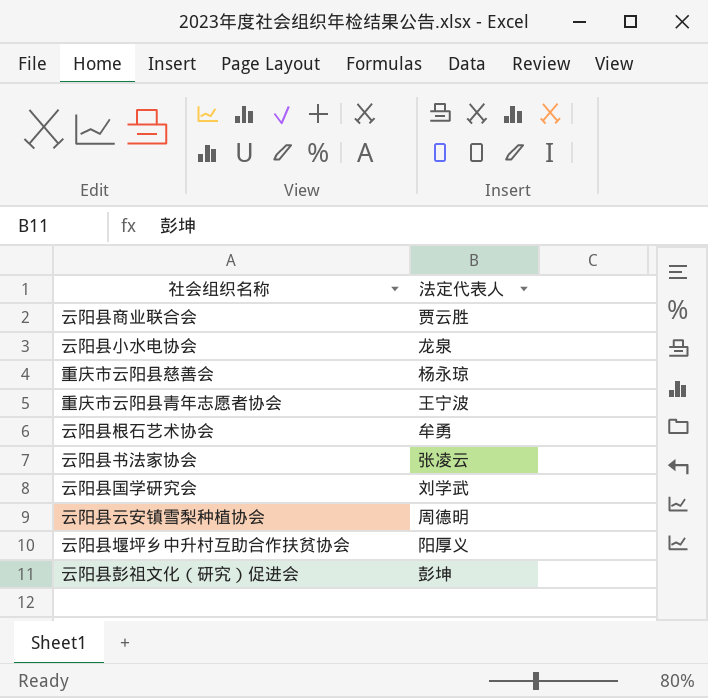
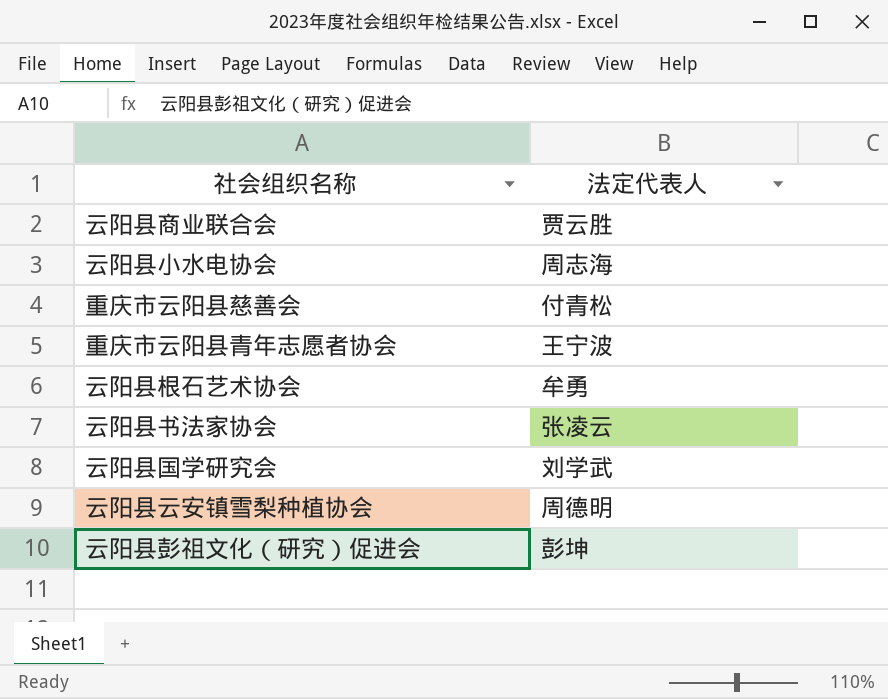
row 云阳县堰坪乡中升村互助合作扶贫协会: 阳厚义 -> none
云阳县小水电协会 | 法定代表人: 龙泉 -> 周志海
重庆市云阳县慈善会 | 法定代表人: 杨永琼 -> 付青松

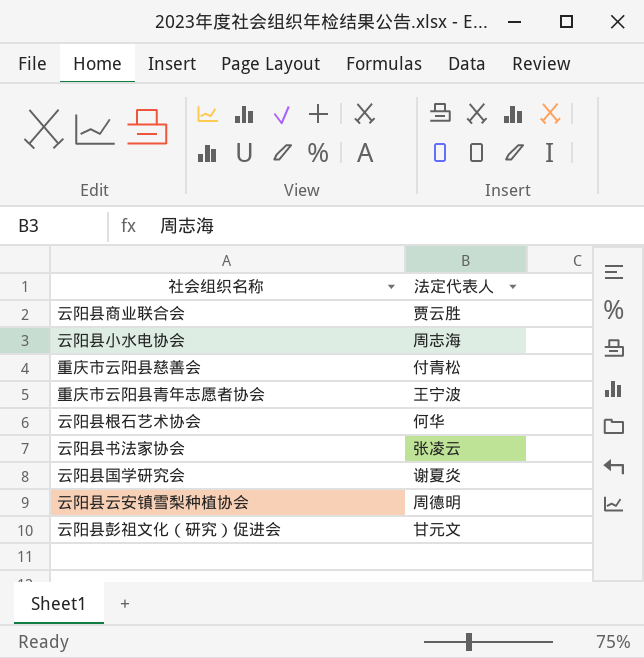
云阳县根石艺术协会 | 法定代表人: 牟勇 -> 何华
云阳县国学研究会 | 法定代表人: 刘学武 -> 谢夏炎
云阳县彭祖文化（研究）促进会 | 法定代表人: 彭坤 -> 甘元文

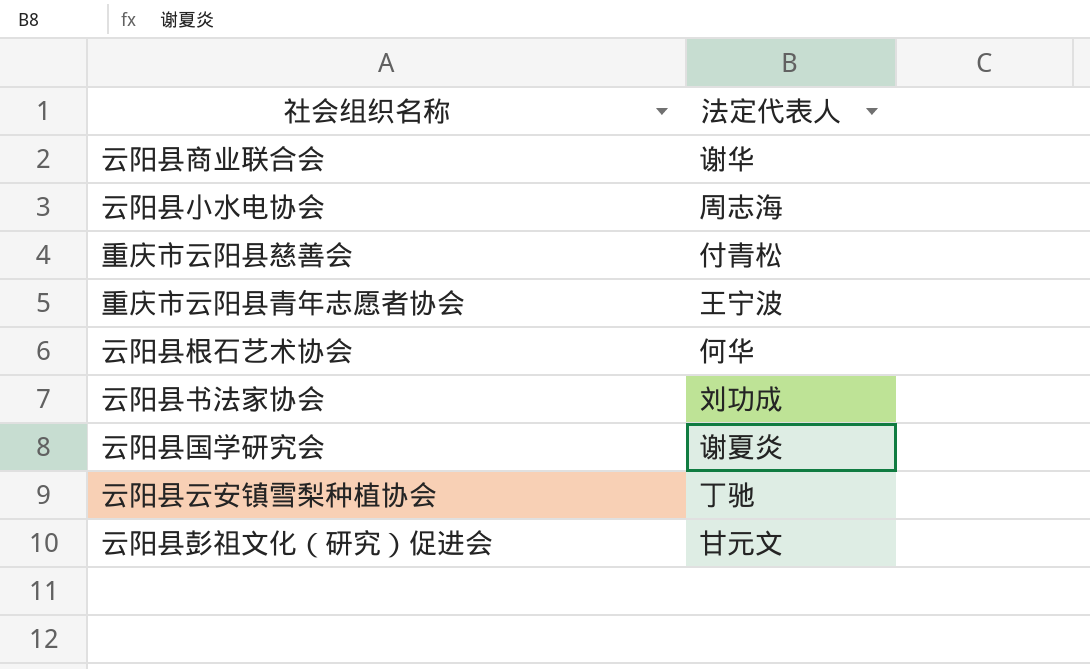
云阳县商业联合会 | 法定代表人: 贾云胜 -> 谢华
云阳县书法家协会 | 法定代表人: 张凌云 -> 刘功成
云阳县云安镇雪梨种植协会 | 法定代表人: 周德明 -> 丁驰

